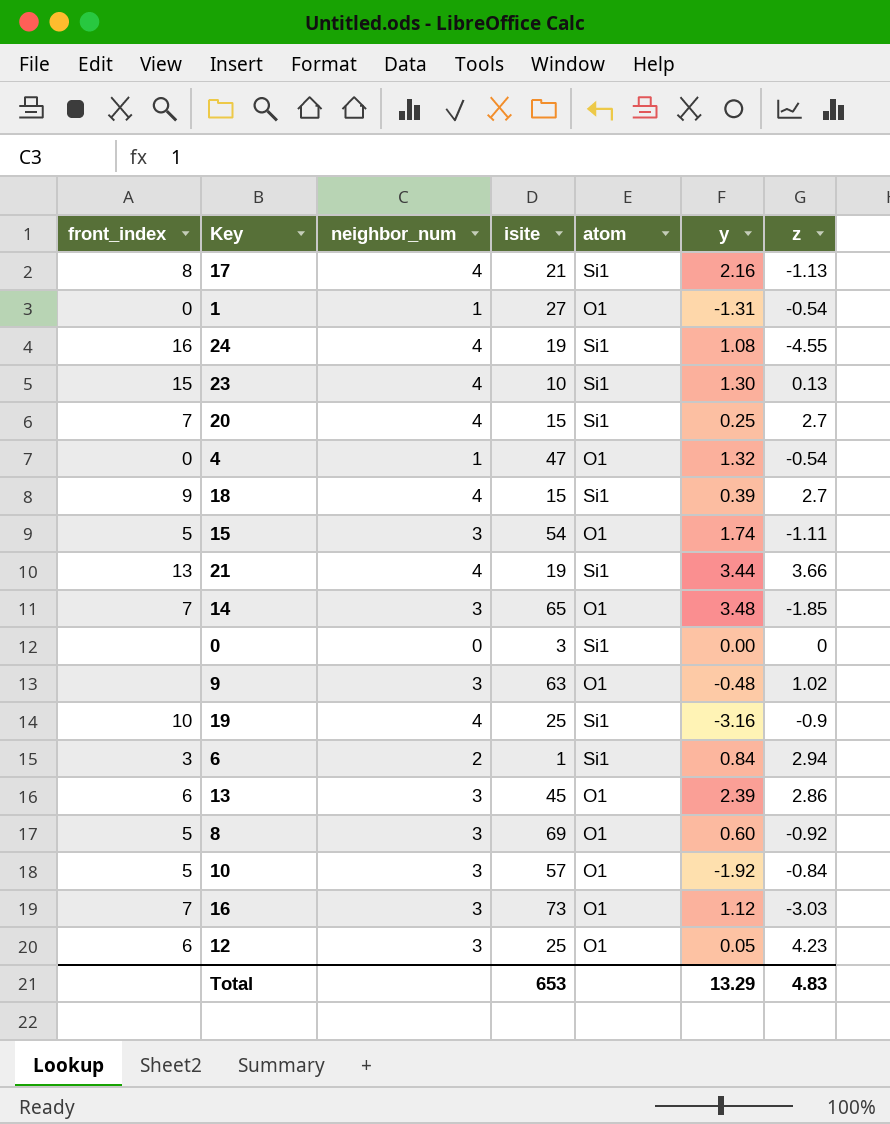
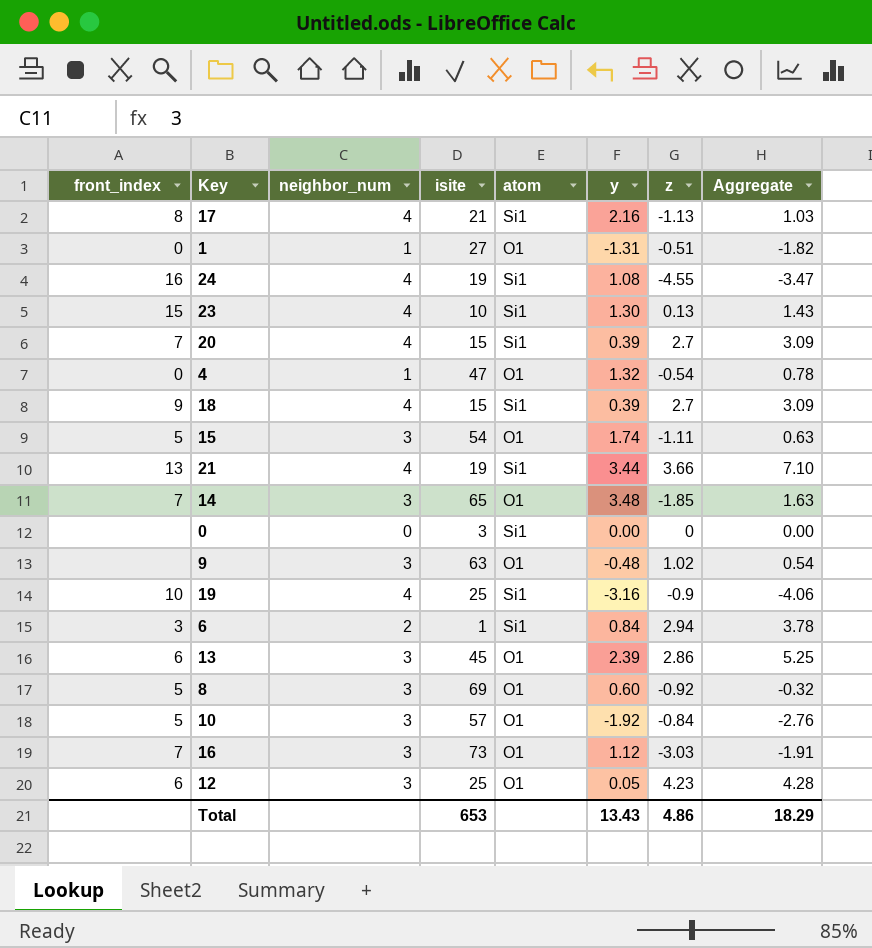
column Aggregate | formula: none -> [y] + [z]
1 | z: -0.54 -> -0.51
20 | y: 0.25 -> 0.39
Total | y: 13.29 -> 13.43
Total | z: 4.83 -> 4.86

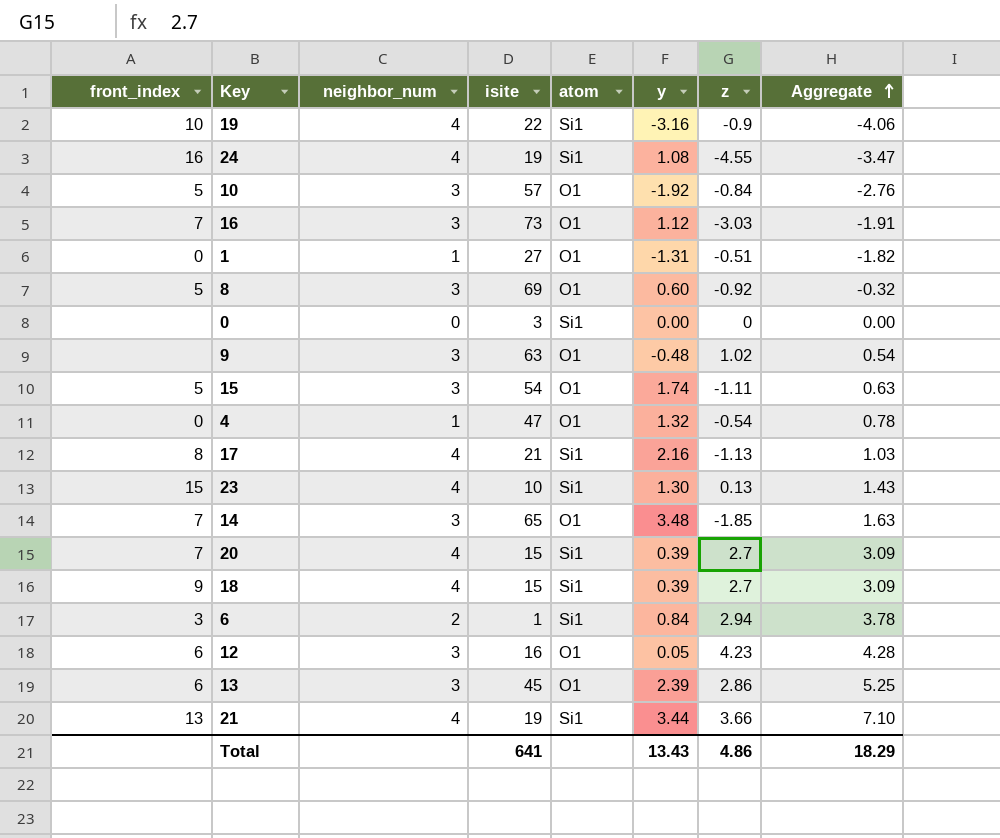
row order: none -> Aggregate ascending
19 | isite: 25 -> 22
12 | isite: 25 -> 16
Total | isite: 653 -> 641

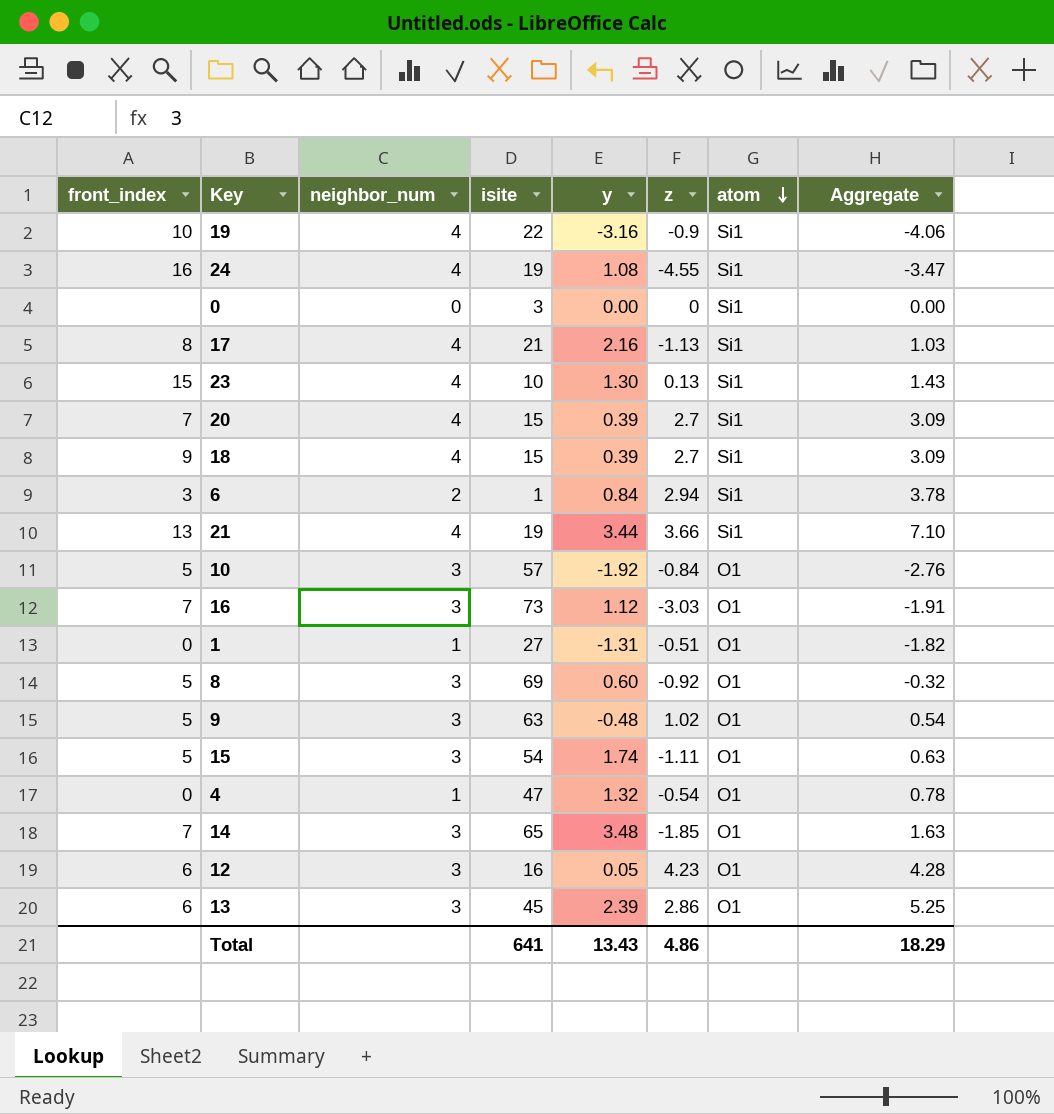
row order: Aggregate ascending -> atom descending
column atom | position: 5 -> 7
9 | front_index: none -> 5

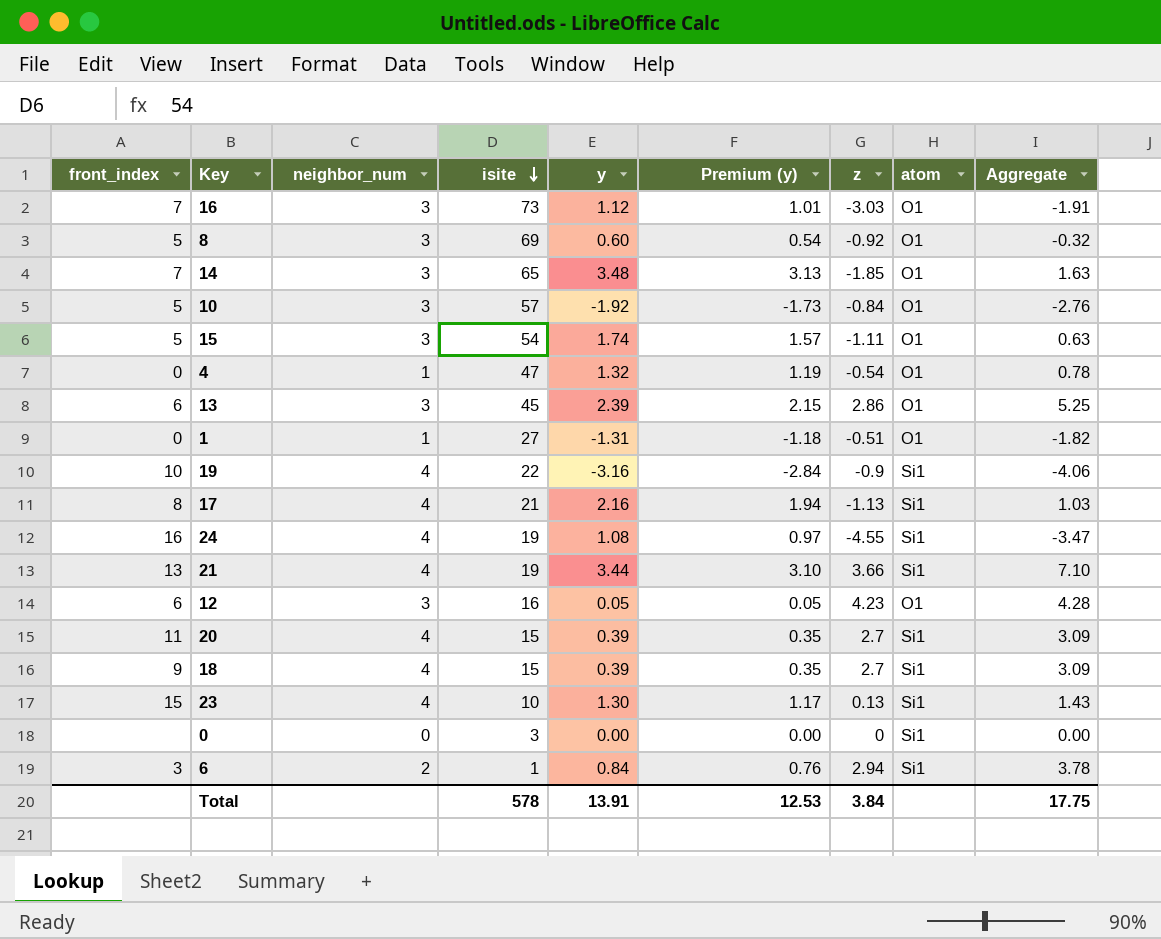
row order: atom descending -> isite descending
column Premium (y) | formula: none -> [y] * 0.9
row 9: 5 | 3 | 63 | -0.48 | 1.02 | O1 | 0.54 -> none
20 | front_index: 7 -> 11
Total | isite: 641 -> 578
Total | y: 13.43 -> 13.91
Total | z: 4.86 -> 3.84
Total | Aggregate: 18.29 -> 17.75

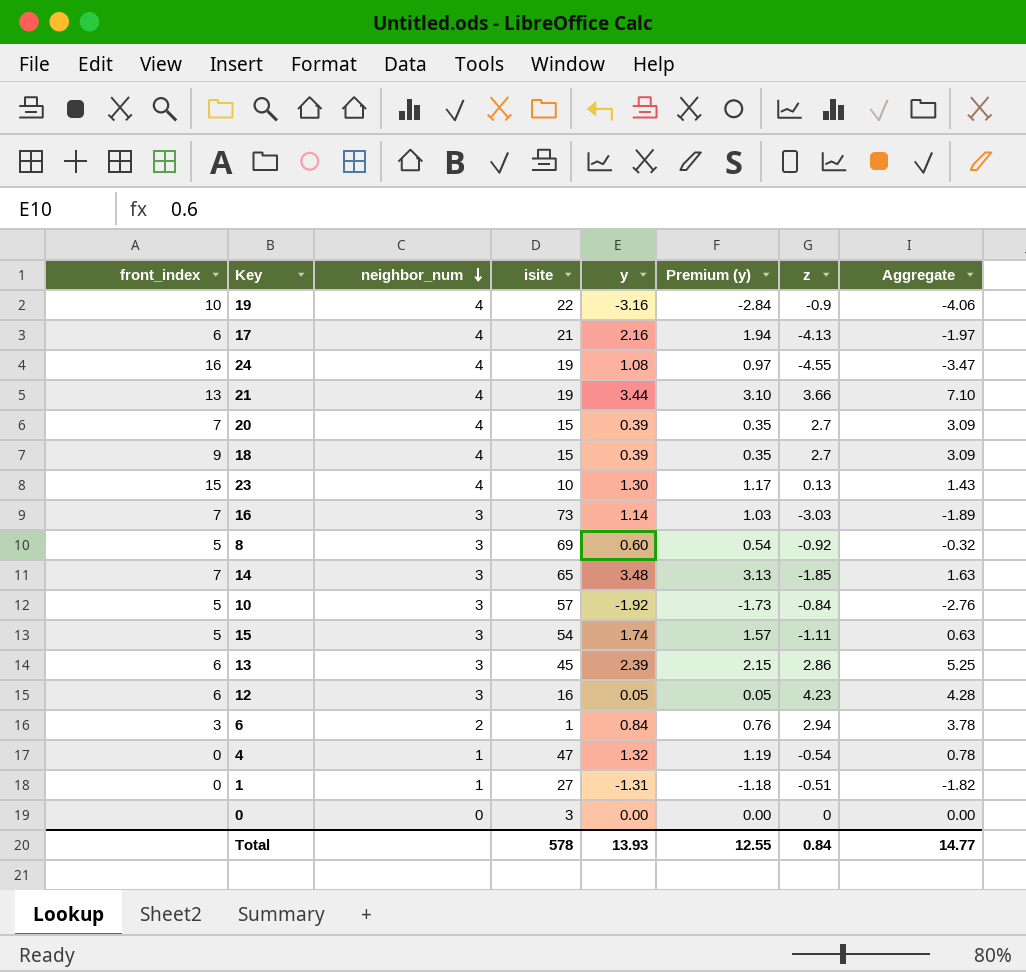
row order: isite descending -> neighbor_num descending
column atom | position: 8 -> none
17 | front_index: 8 -> 6
17 | z: -1.13 -> -4.13
17 | Aggregate: 1.03 -> -1.97
20 | front_index: 11 -> 7
16 | y: 1.12 -> 1.14
16 | Premium (y): 1.01 -> 1.03
16 | Aggregate: -1.91 -> -1.89
Total | y: 13.91 -> 13.93
Total | Premium (y): 12.53 -> 12.55
Total | z: 3.84 -> 0.84
Total | Aggregate: 17.75 -> 14.77

